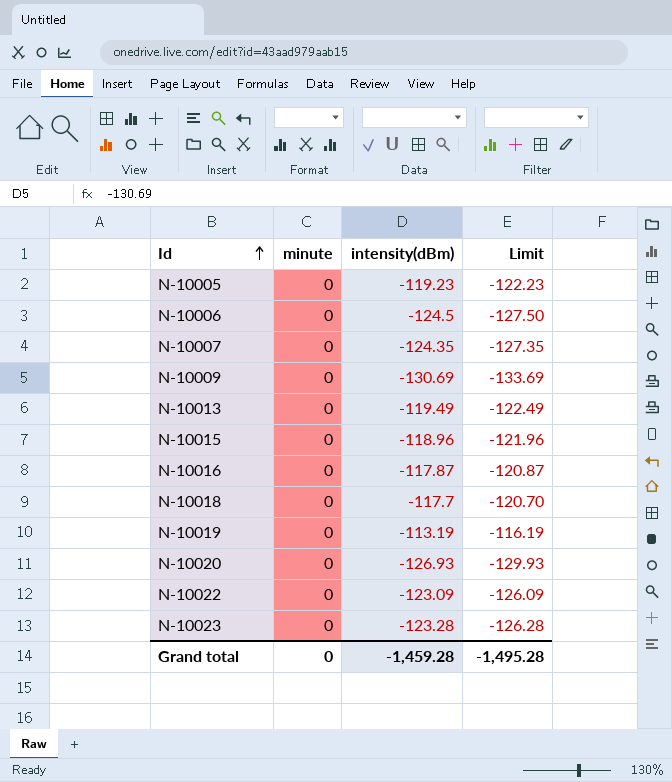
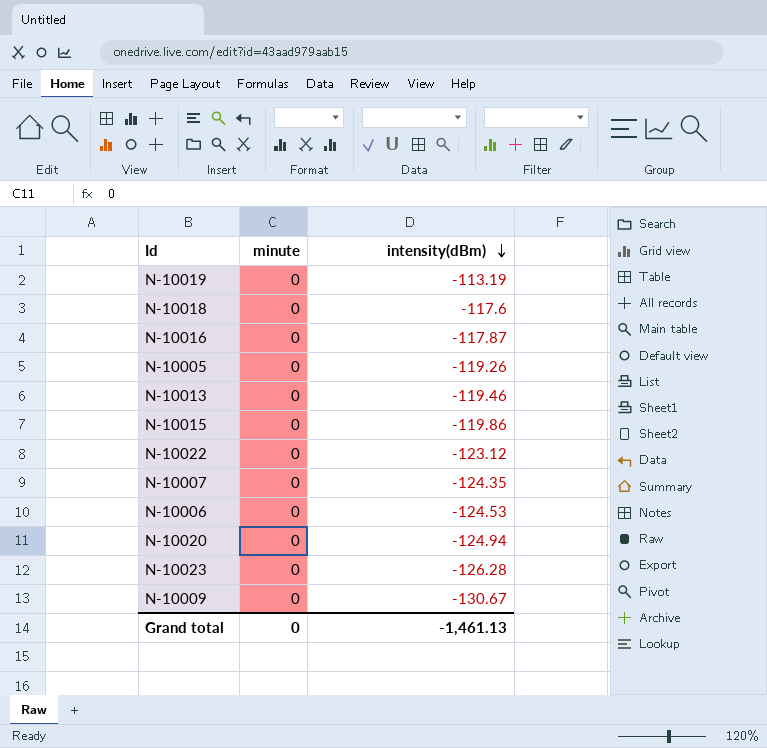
row order: Id ascending -> intensity(dBm) descending
column Limit | formula: [intensity(dBm)] - 3 -> none
N-10018 | intensity(dBm): -117.7 -> -117.6
N-10005 | intensity(dBm): -119.23 -> -119.26
N-10013 | intensity(dBm): -119.49 -> -119.46
N-10015 | intensity(dBm): -118.96 -> -119.86
N-10022 | intensity(dBm): -123.09 -> -123.12
N-10006 | intensity(dBm): -124.5 -> -124.53
N-10020 | intensity(dBm): -126.93 -> -124.94
N-10023 | intensity(dBm): -123.28 -> -126.28
N-10009 | intensity(dBm): -130.69 -> -130.67
Grand total | intensity(dBm): -1,459.28 -> -1,461.13

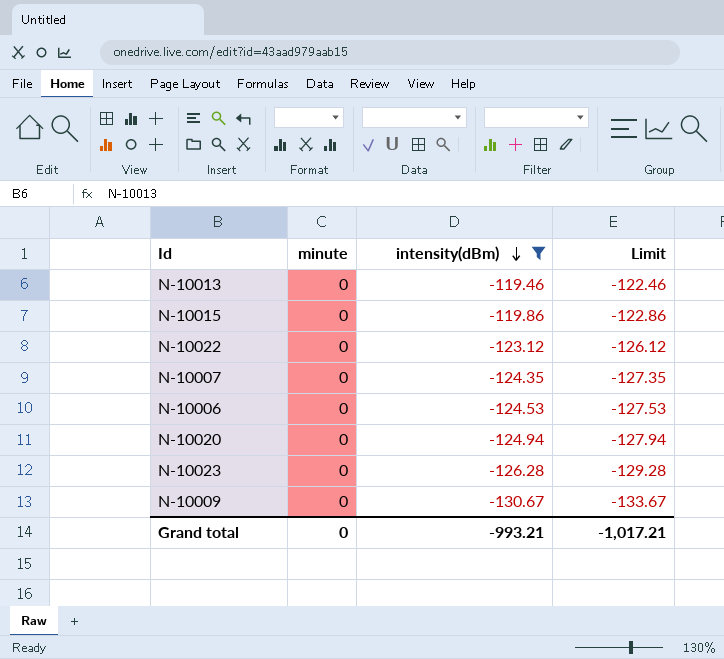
filter: none -> intensity(dBm) <= -119.46
column Limit | formula: none -> [intensity(dBm)] - 3
Grand total | intensity(dBm): -1,461.13 -> -993.21

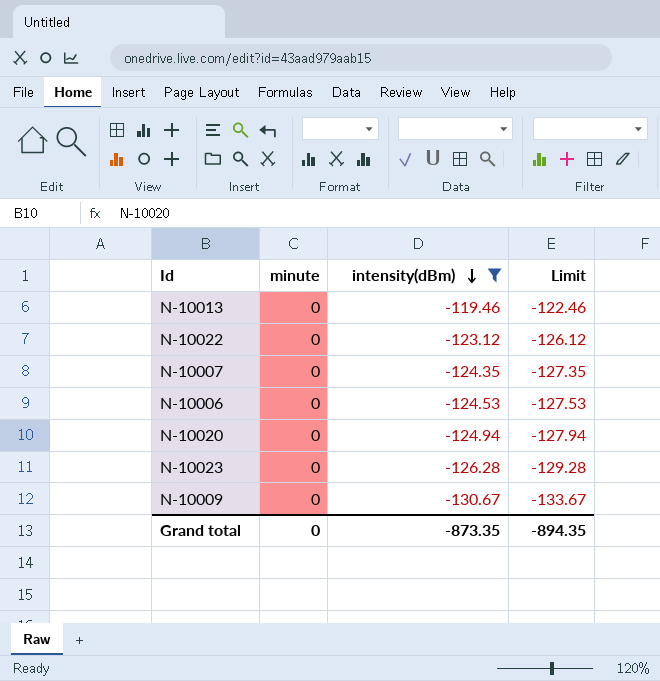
row N-10015: 0 | -119.86 | -122.86 -> none
Grand total | intensity(dBm): -993.21 -> -873.35
Grand total | Limit: -1,017.21 -> -894.35

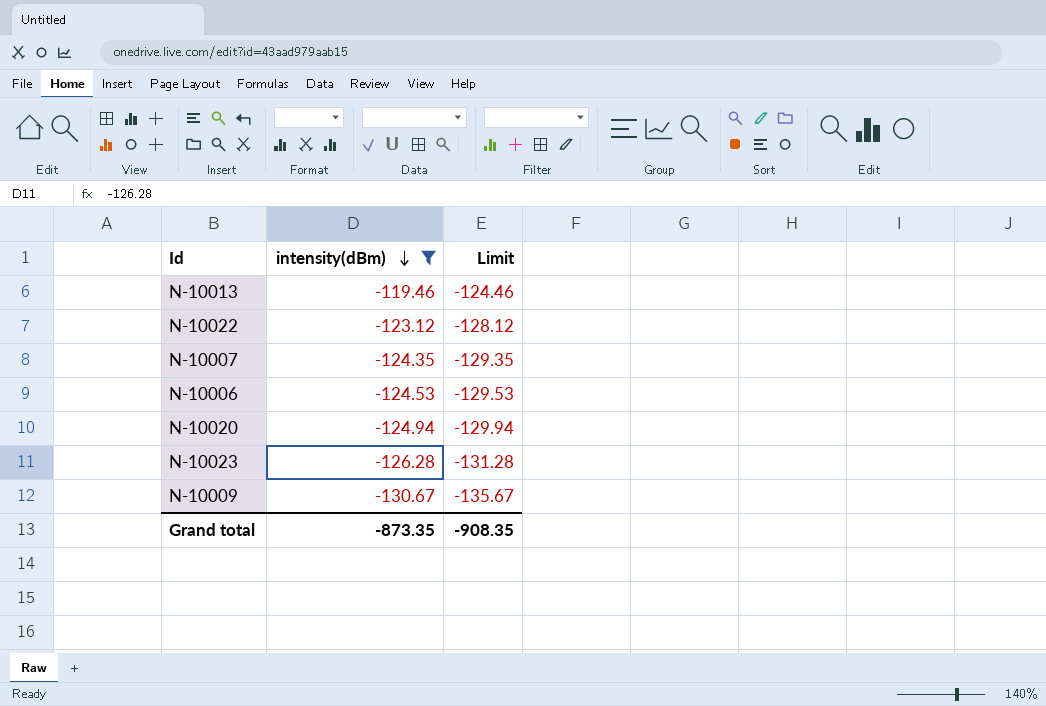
column minute | position: 2 -> none
column Limit | formula: [intensity(dBm)] - 3 -> [intensity(dBm)] - 5
Grand total | Limit: -894.35 -> -908.35

